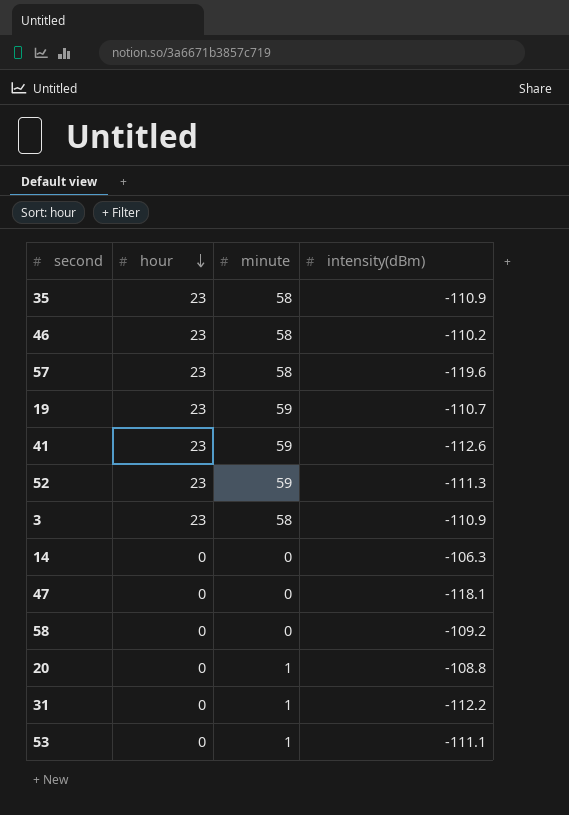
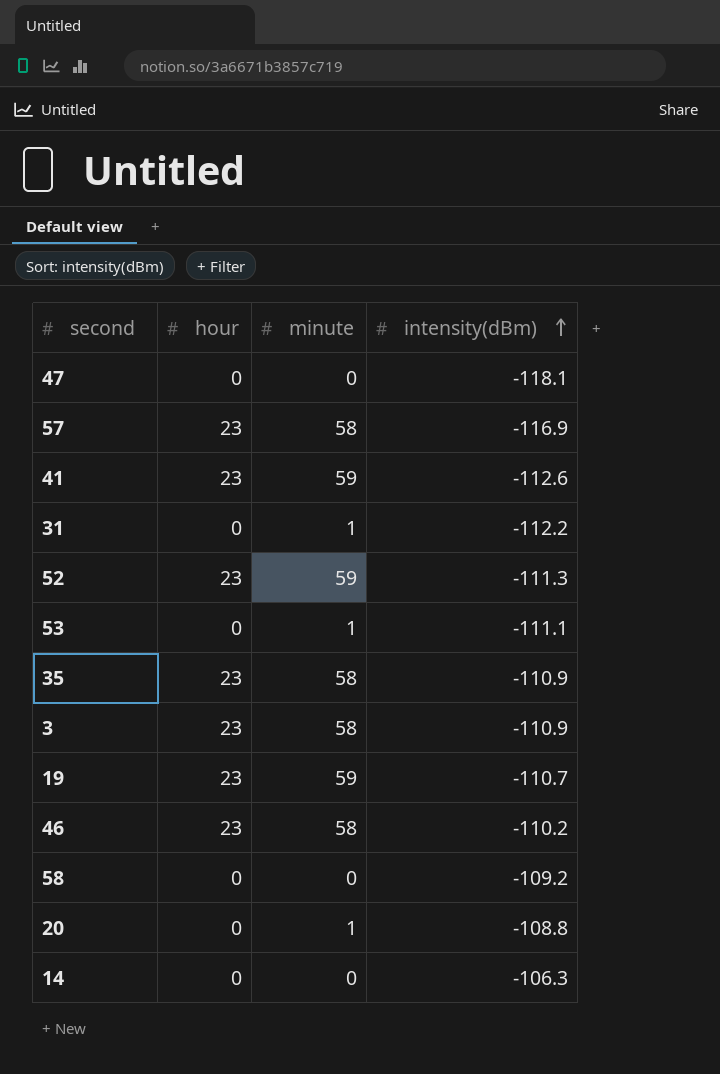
row order: hour descending -> intensity(dBm) ascending
57 | intensity(dBm): -119.6 -> -116.9

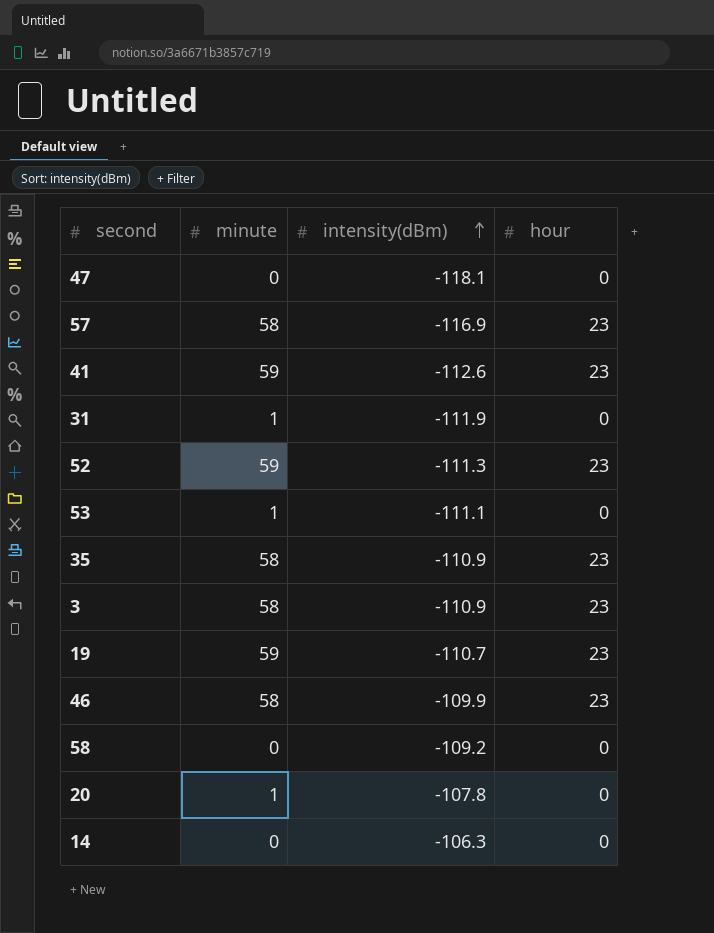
column hour | position: 2 -> 4
31 | intensity(dBm): -112.2 -> -111.9
46 | intensity(dBm): -110.2 -> -109.9
20 | intensity(dBm): -108.8 -> -107.8

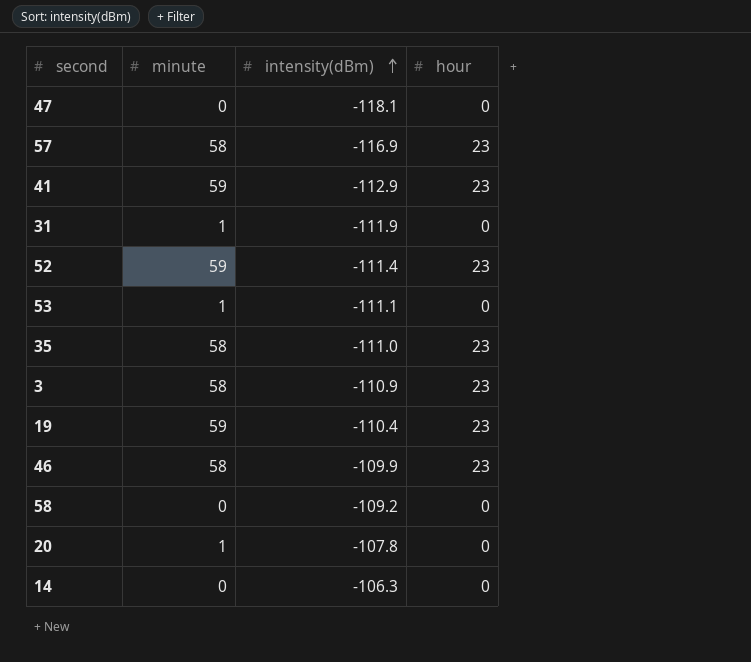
41 | intensity(dBm): -112.6 -> -112.9
52 | intensity(dBm): -111.3 -> -111.4
35 | intensity(dBm): -110.9 -> -111.0
19 | intensity(dBm): -110.7 -> -110.4

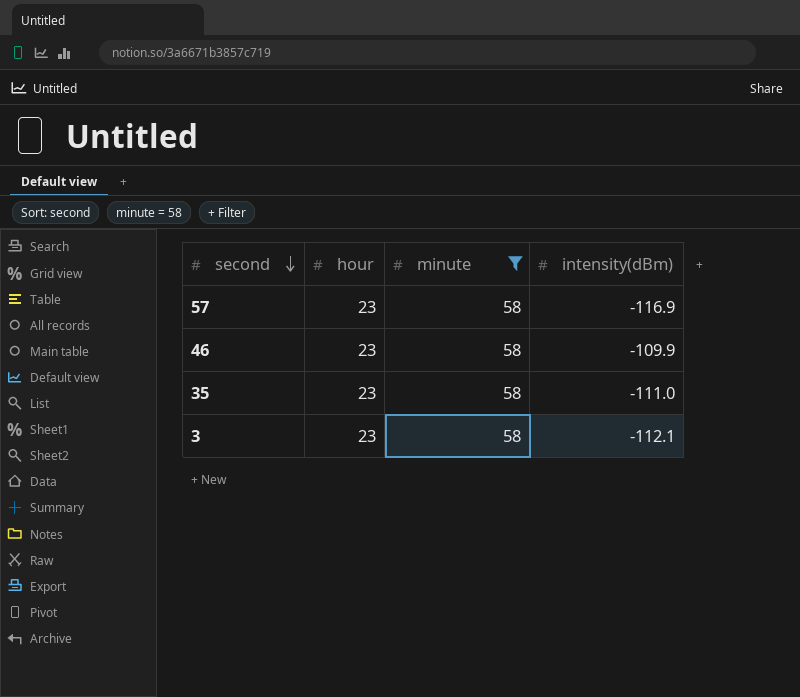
filter: none -> minute = 58
row order: intensity(dBm) ascending -> second descending
column hour | position: 4 -> 2
3 | intensity(dBm): -110.9 -> -112.1

